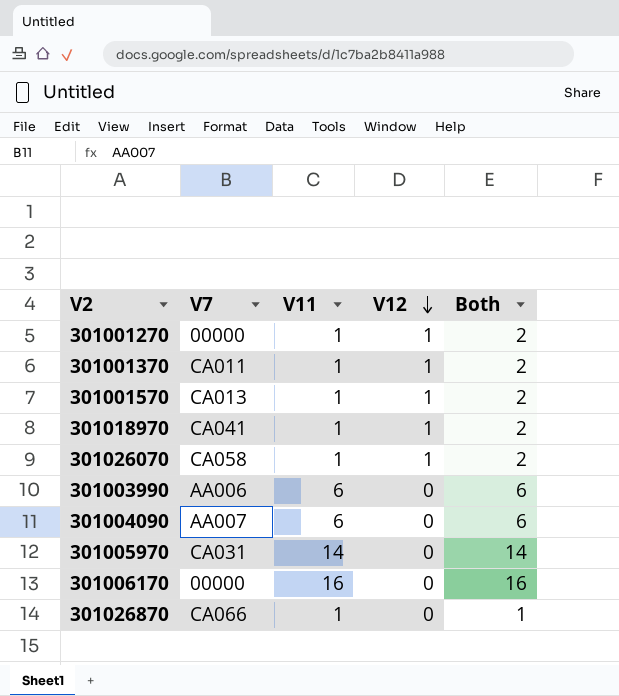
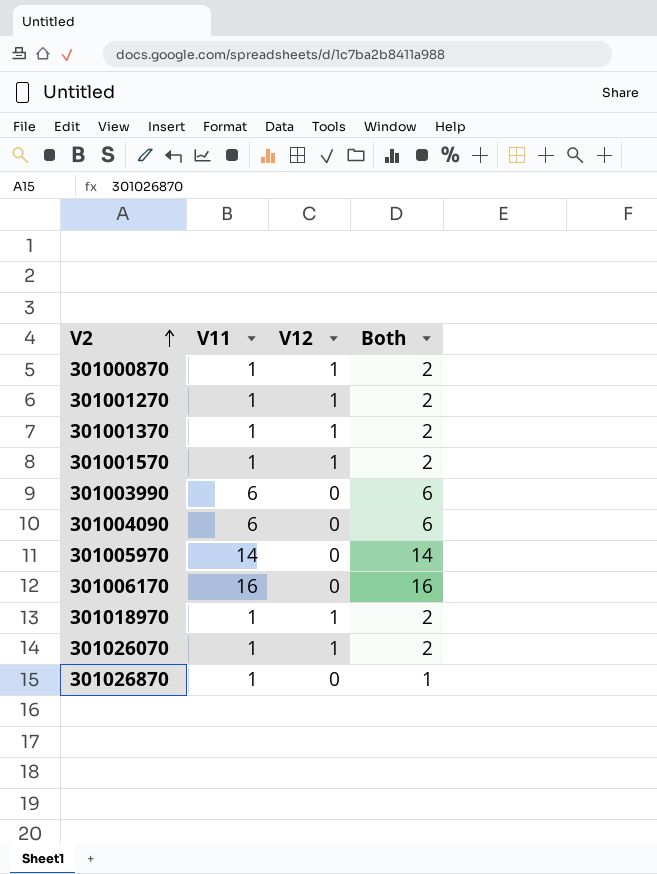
row order: V12 descending -> V2 ascending
column V7 | position: 2 -> none
row 301000870: none -> 1 | 1 | 2

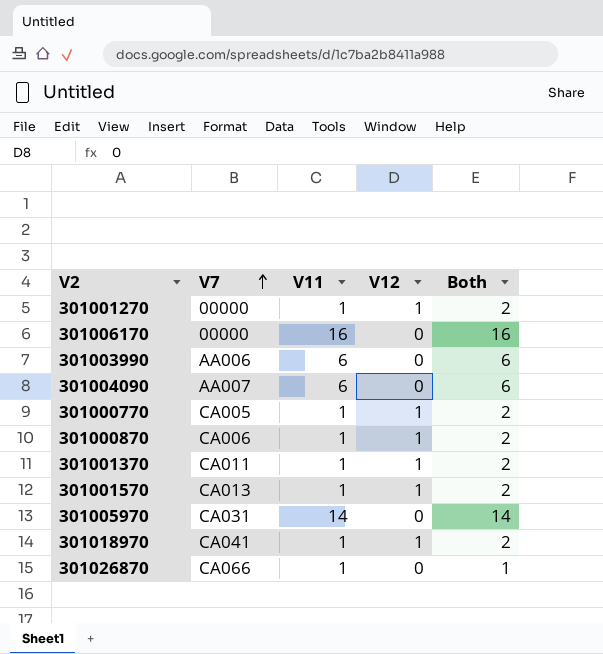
row order: V2 ascending -> V7 ascending
column V7 | position: none -> 2
row 301026070: 1 | 1 | 2 -> none
row 301000770: none -> CA005 | 1 | 1 | 2

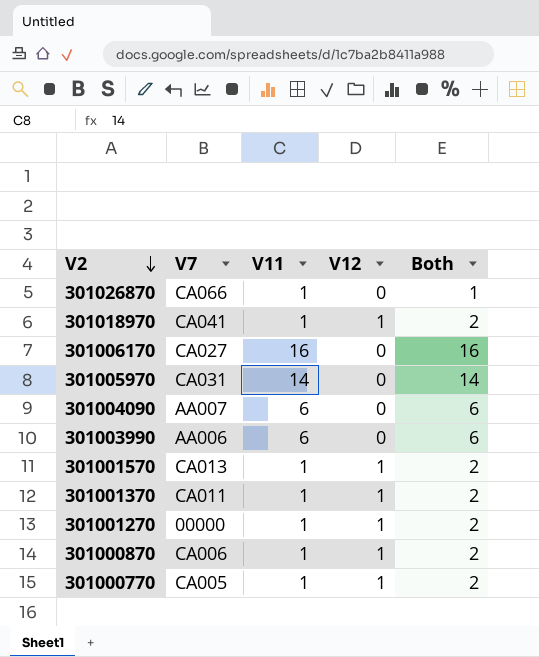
row order: V7 ascending -> V2 descending
301006170 | V7: 00000 -> CA027

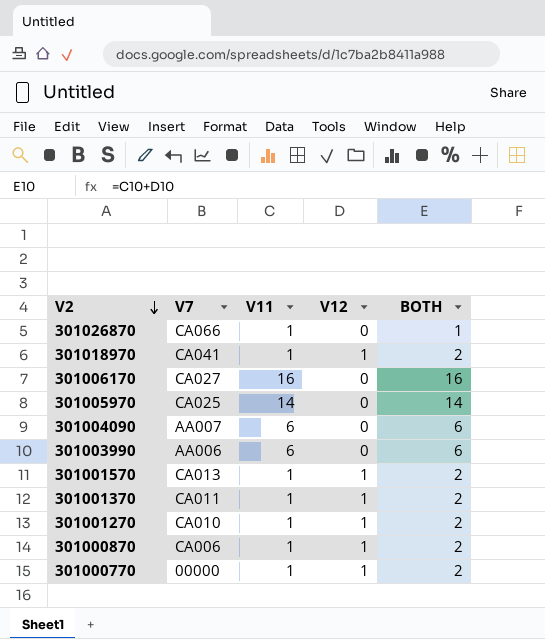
column name: Both -> BOTH
301005970 | V7: CA031 -> CA025
301001270 | V7: 00000 -> CA010
301000770 | V7: CA005 -> 00000

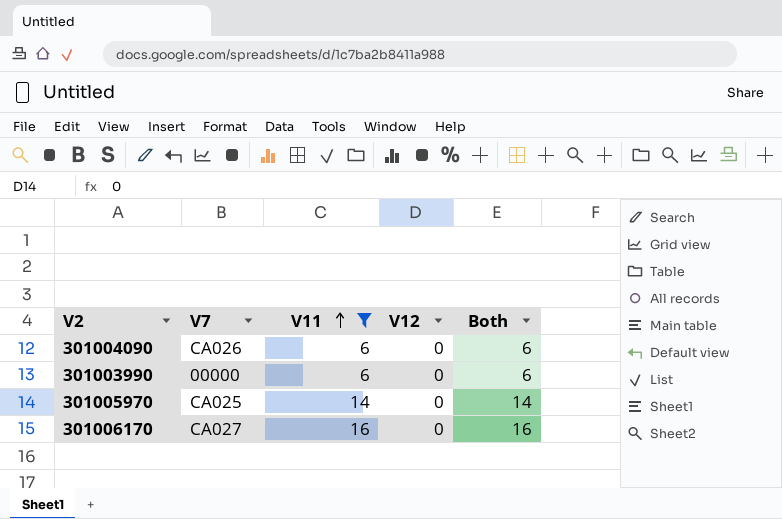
filter: none -> V11 != 1
row order: V2 descending -> V11 ascending
column name: BOTH -> Both
301004090 | V7: AA007 -> CA026
301003990 | V7: AA006 -> 00000

